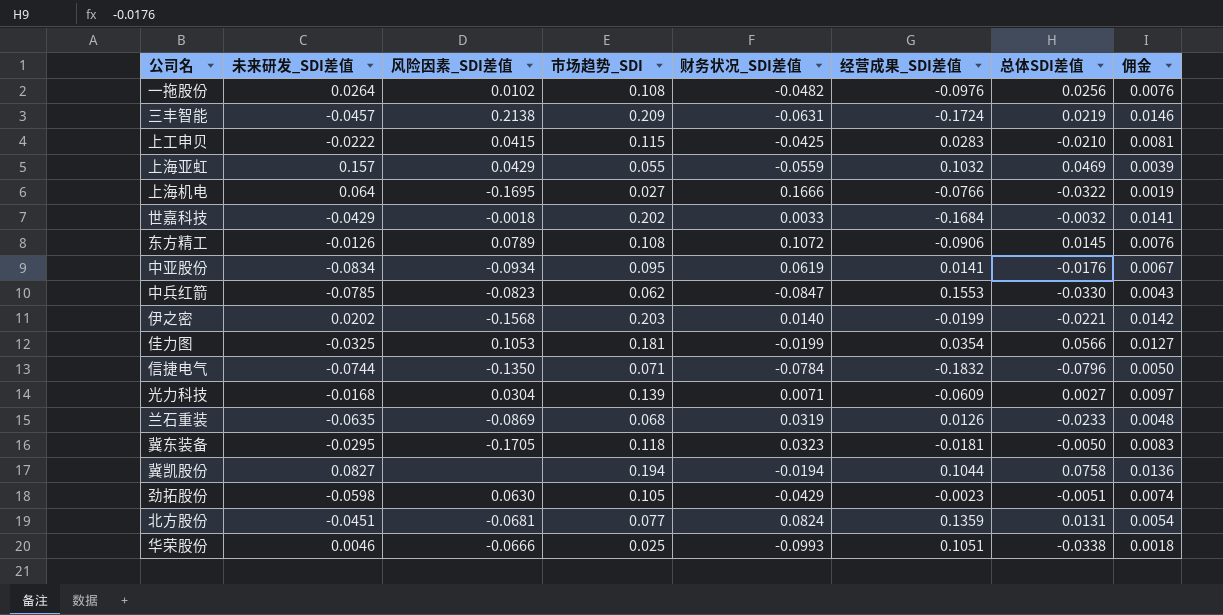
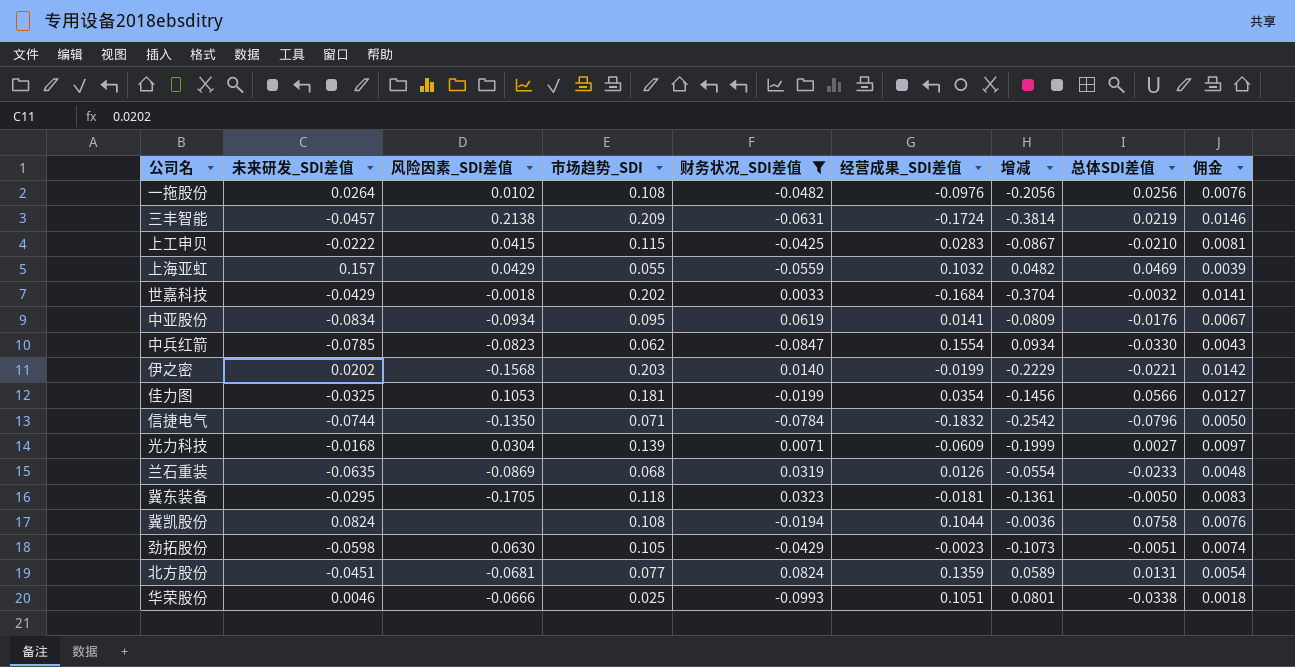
filter: none -> 财务状况_SDI差值 <= 0.0824
column 增减 | formula: none -> [经营成果_SDI差值] - [市场趋势_SDI]
中兵红箭 | 经营成果_SDI差值: 0.1553 -> 0.1554
冀凯股份 | 未来研发_SDI差值: 0.0827 -> 0.0824
冀凯股份 | 市场趋势_SDI: 0.194 -> 0.108
冀凯股份 | 佣金: 0.0136 -> 0.0076

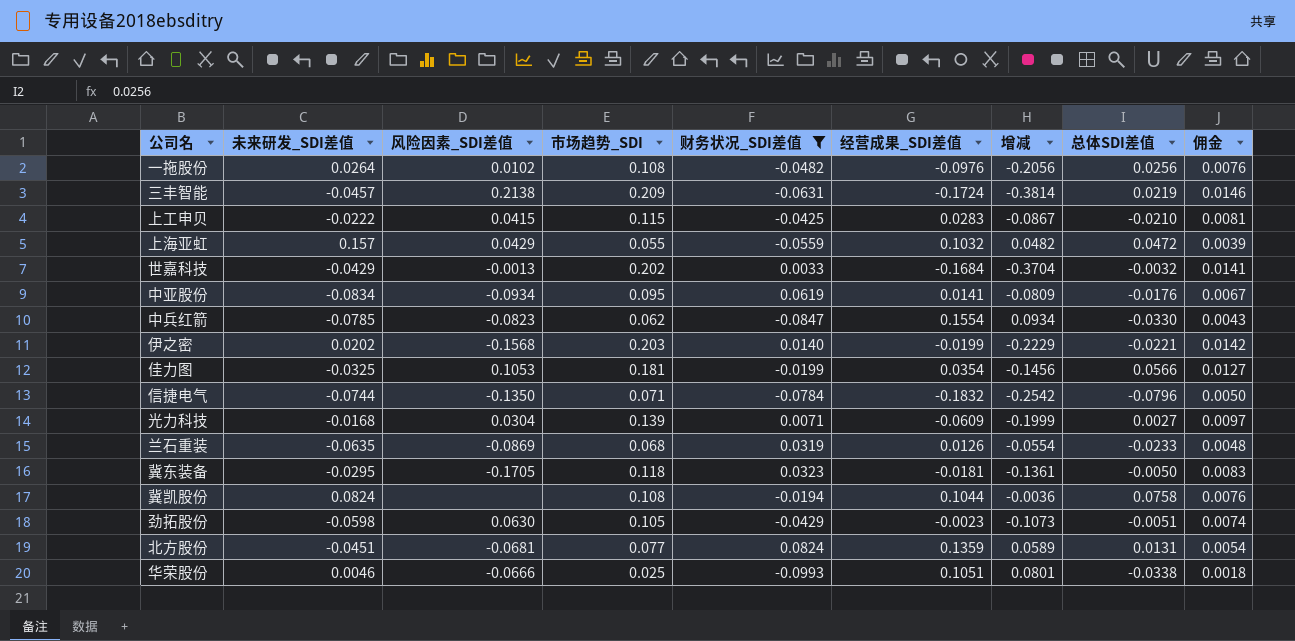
上海亚虹 | 总体SDI差值: 0.0469 -> 0.0472
世嘉科技 | 风险因素_SDI差值: -0.0018 -> -0.0013

